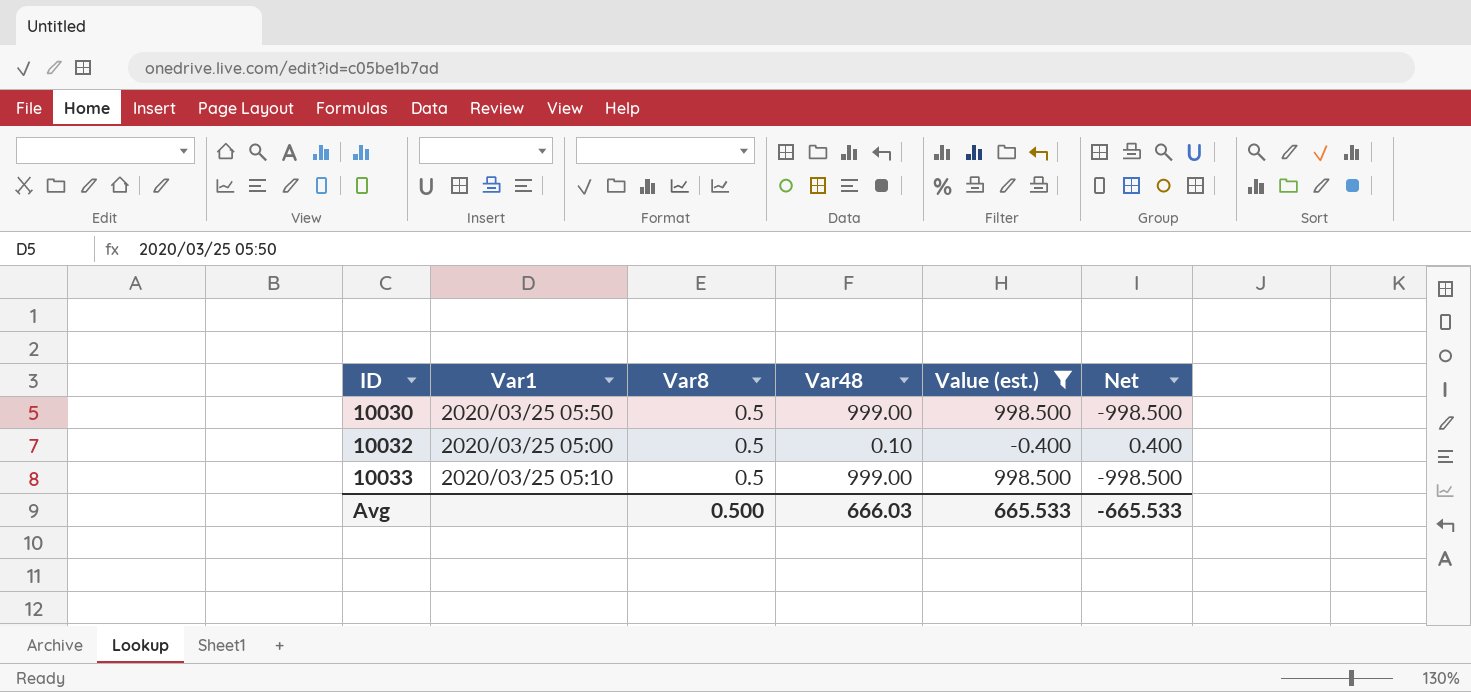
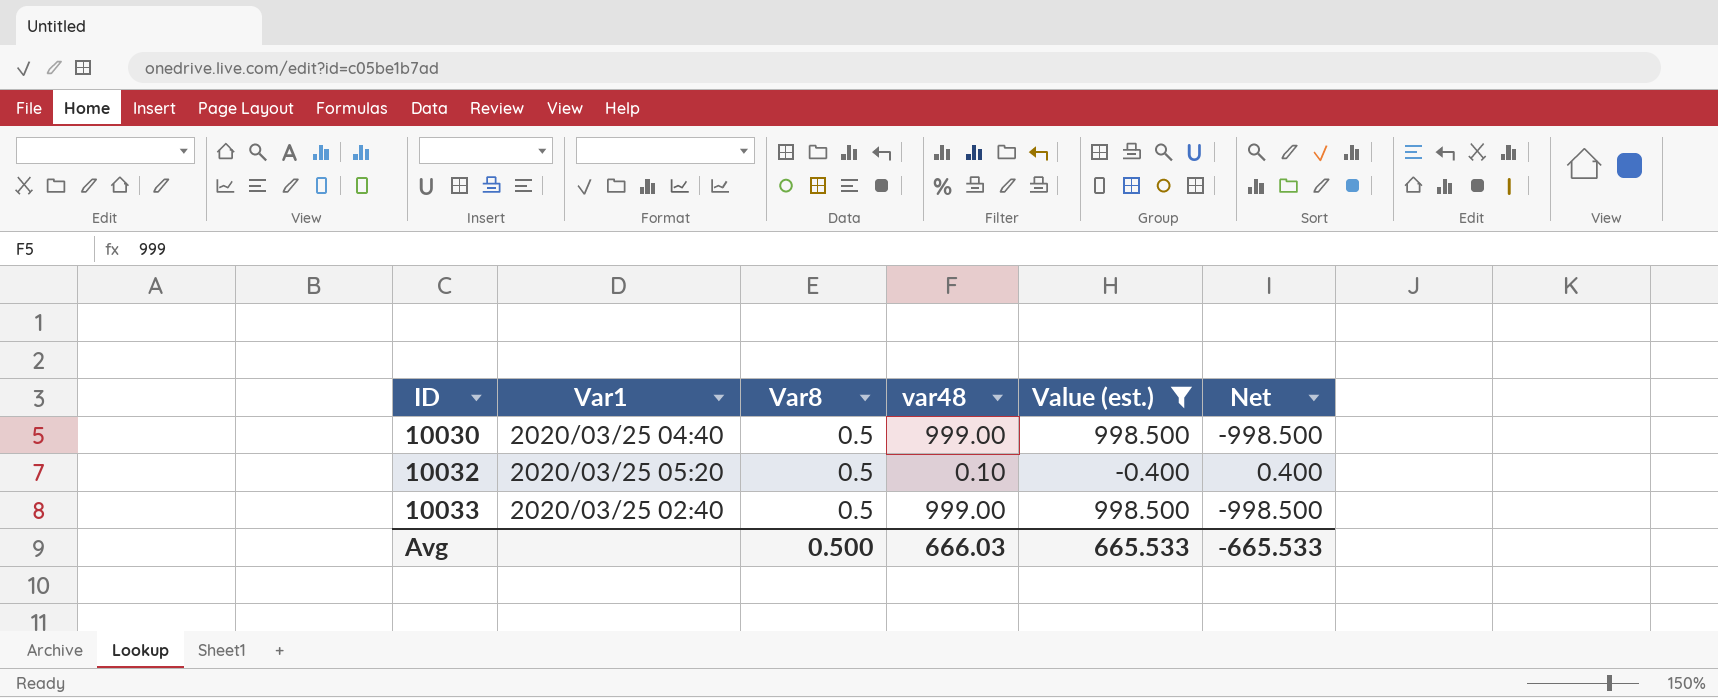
column name: Var48 -> var48
10030 | Var1: 2020/03/25 05:50 -> 2020/03/25 04:40
10032 | Var1: 2020/03/25 05:00 -> 2020/03/25 05:20
10033 | Var1: 2020/03/25 05:10 -> 2020/03/25 02:40

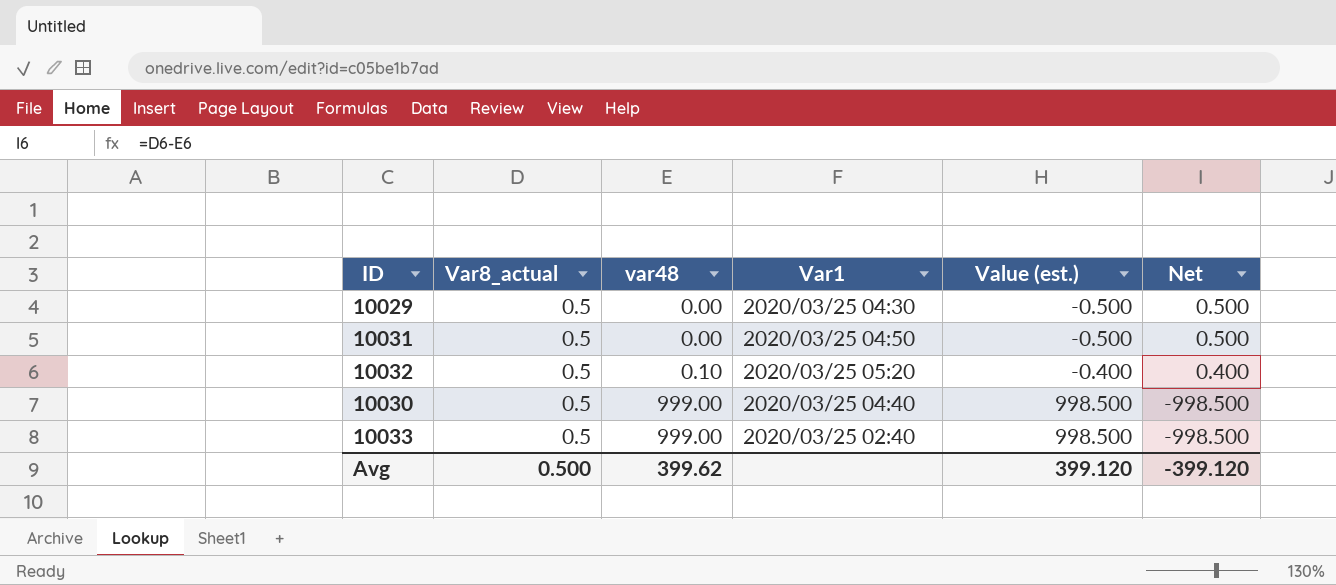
filter: Value (est.) != -0.500 -> none
row order: ID ascending -> var48 ascending
column name: Var8 -> Var8_actual
column Var1 | position: 2 -> 4
Avg | var48: 666.03 -> 399.62
Avg | Value (est.): 665.533 -> 399.120
Avg | Net: -665.533 -> -399.120

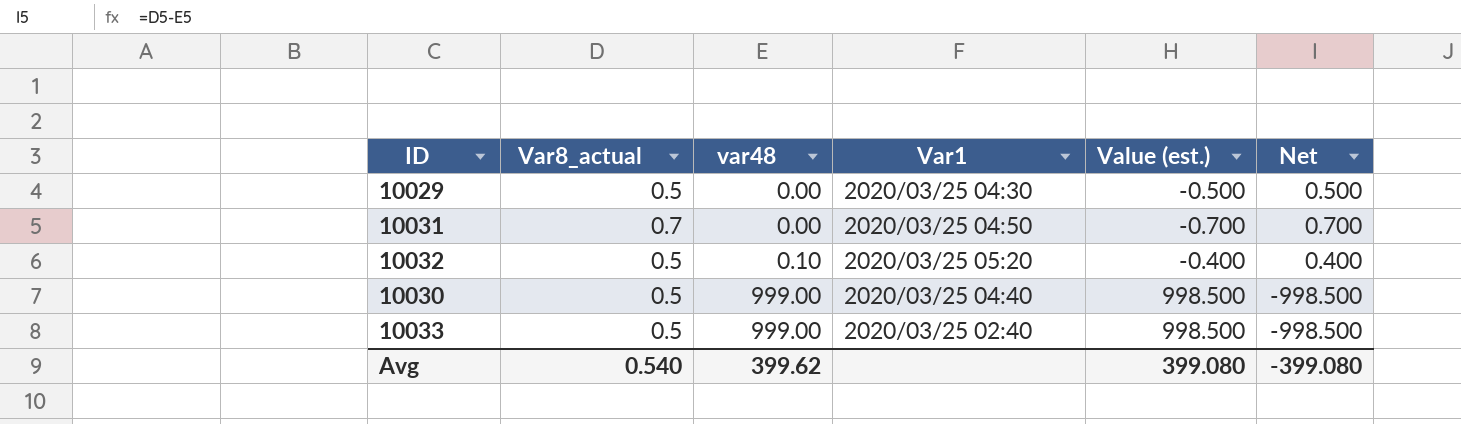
10031 | Var8_actual: 0.5 -> 0.7
10031 | Value (est.): -0.500 -> -0.700
10031 | Net: 0.500 -> 0.700
Avg | Var8_actual: 0.500 -> 0.540
Avg | Value (est.): 399.120 -> 399.080
Avg | Net: -399.120 -> -399.080

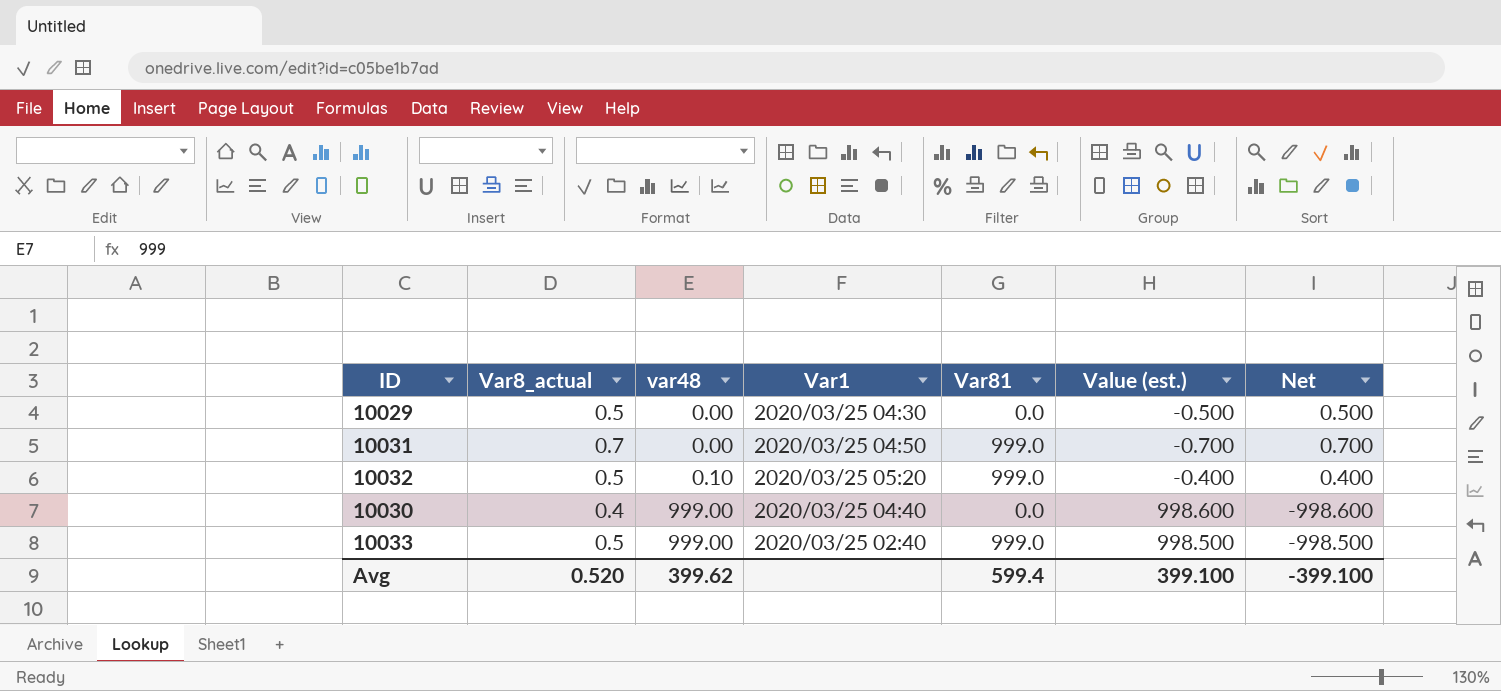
column Var81 | position: none -> 5
10030 | Var8_actual: 0.5 -> 0.4
10030 | Value (est.): 998.500 -> 998.600
10030 | Net: -998.500 -> -998.600
Avg | Var8_actual: 0.540 -> 0.520
Avg | Value (est.): 399.080 -> 399.100
Avg | Net: -399.080 -> -399.100

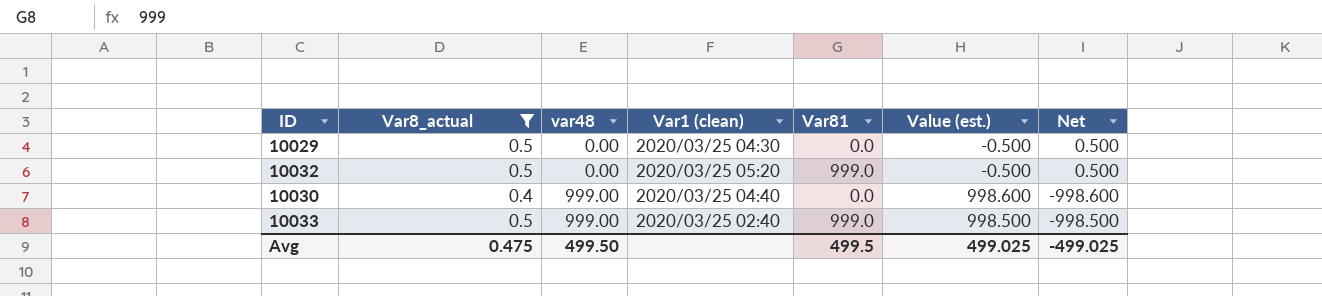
filter: none -> Var8_actual != 0.7
column name: Var1 -> Var1 (clean)
10032 | var48: 0.10 -> 0.00
10032 | Value (est.): -0.400 -> -0.500
10032 | Net: 0.400 -> 0.500
Avg | Var8_actual: 0.520 -> 0.475
Avg | var48: 399.62 -> 499.50
Avg | Var81: 599.4 -> 499.5
Avg | Value (est.): 399.100 -> 499.025
Avg | Net: -399.100 -> -499.025

